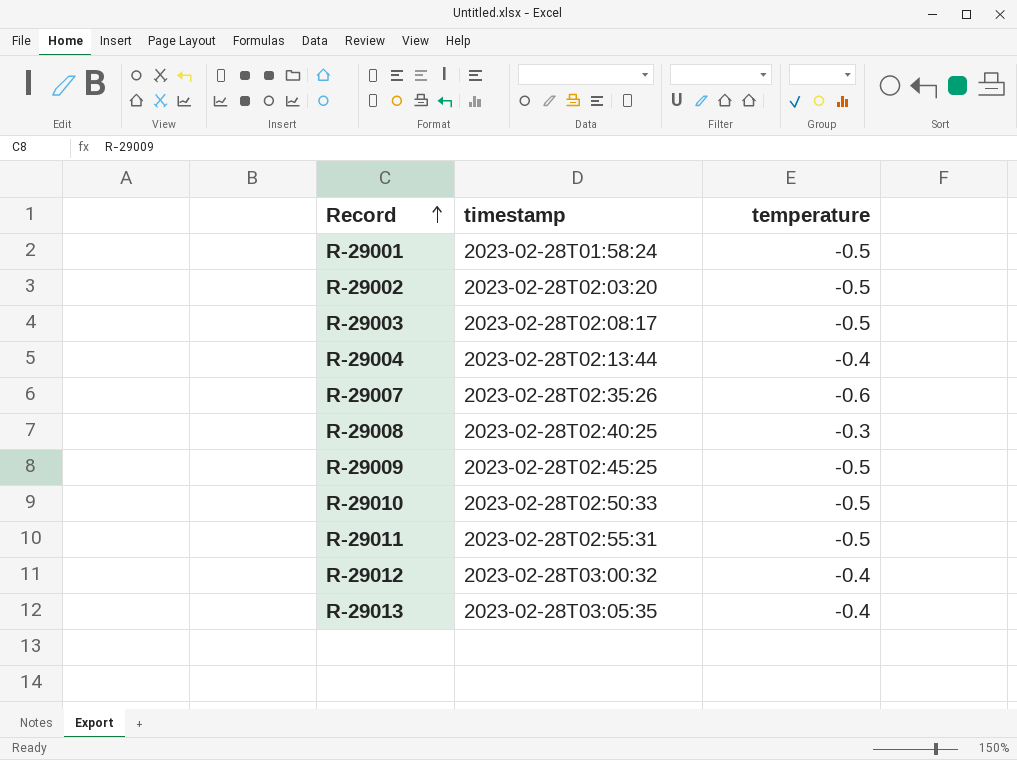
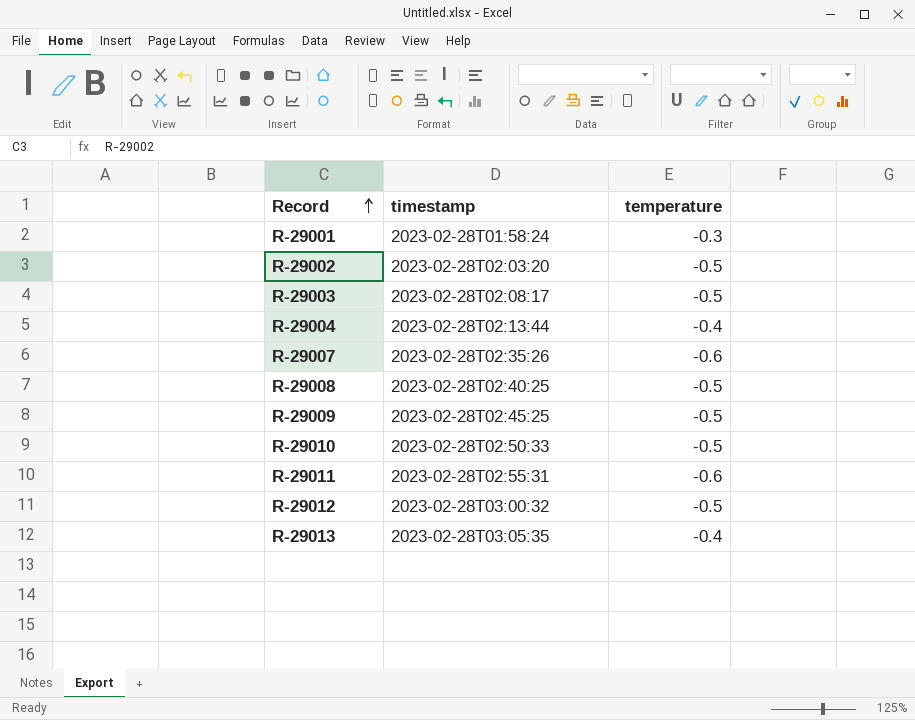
R-29001 | temperature: -0.5 -> -0.3
R-29008 | temperature: -0.3 -> -0.5
R-29011 | temperature: -0.5 -> -0.6
R-29012 | temperature: -0.4 -> -0.5

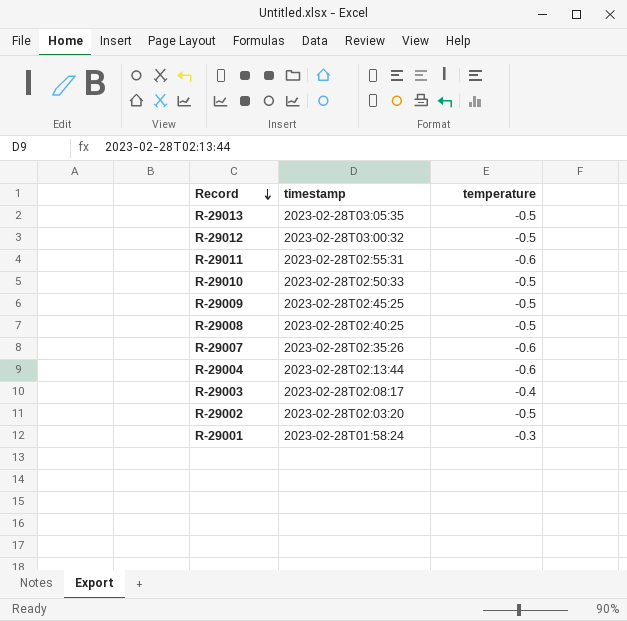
row order: Record ascending -> Record descending
R-29013 | temperature: -0.4 -> -0.5
R-29004 | temperature: -0.4 -> -0.6
R-29003 | temperature: -0.5 -> -0.4

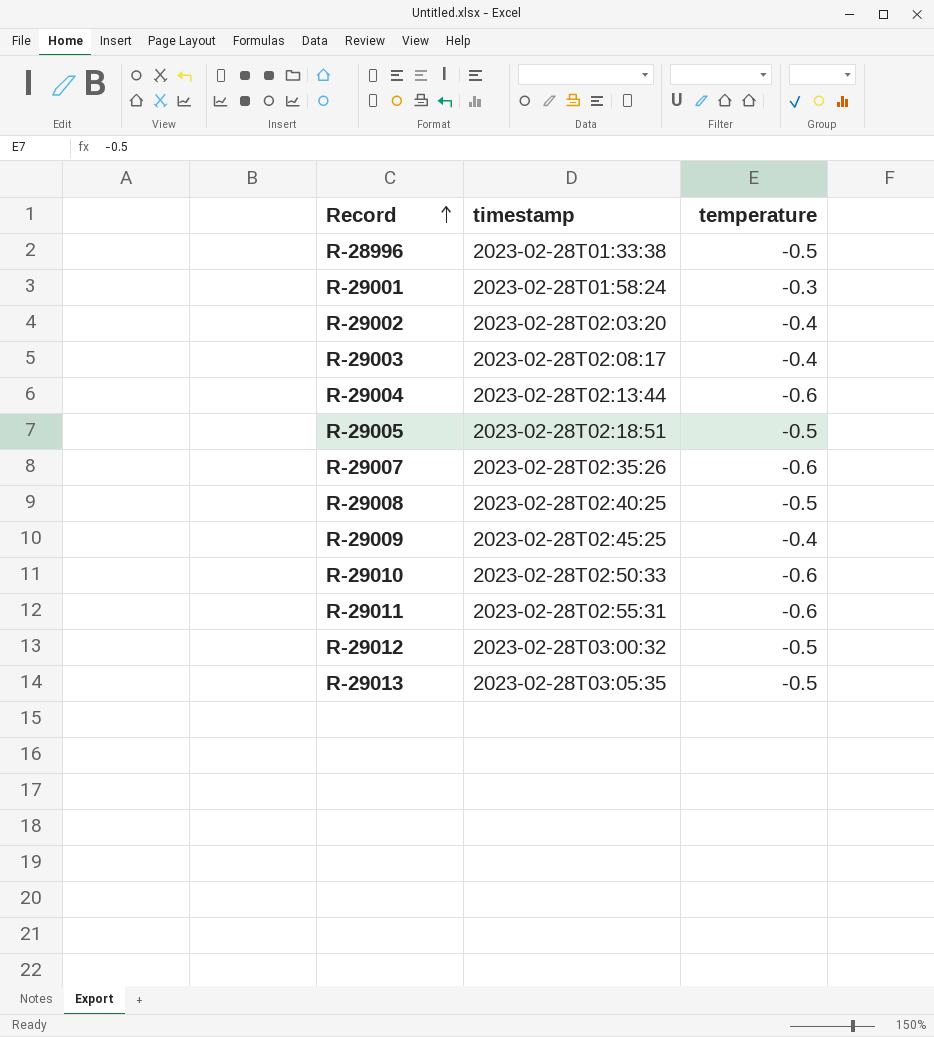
row order: Record descending -> Record ascending
row R-28996: none -> 2023-02-28T01:33:38 | -0.5
R-29002 | temperature: -0.5 -> -0.4
row R-29005: none -> 2023-02-28T02:18:51 | -0.5
R-29009 | temperature: -0.5 -> -0.4
R-29010 | temperature: -0.5 -> -0.6

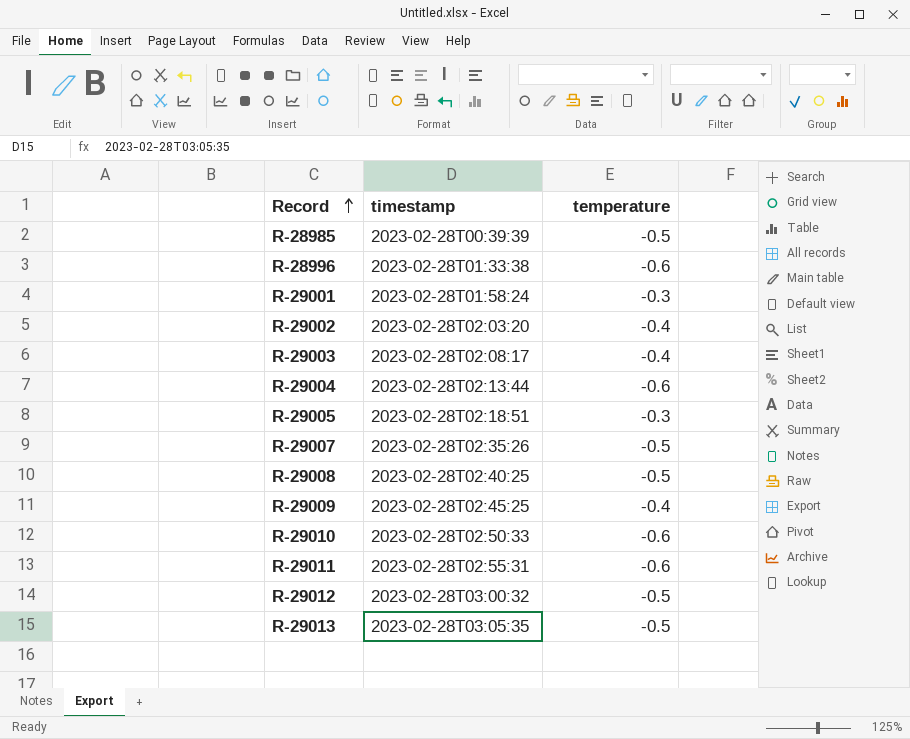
row R-28985: none -> 2023-02-28T00:39:39 | -0.5
R-28996 | temperature: -0.5 -> -0.6
R-29005 | temperature: -0.5 -> -0.3
R-29007 | temperature: -0.6 -> -0.5

